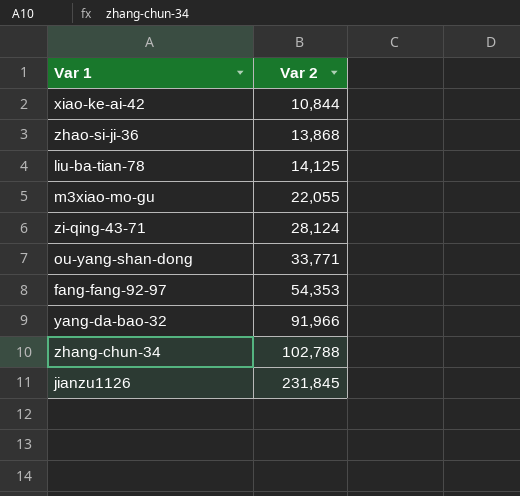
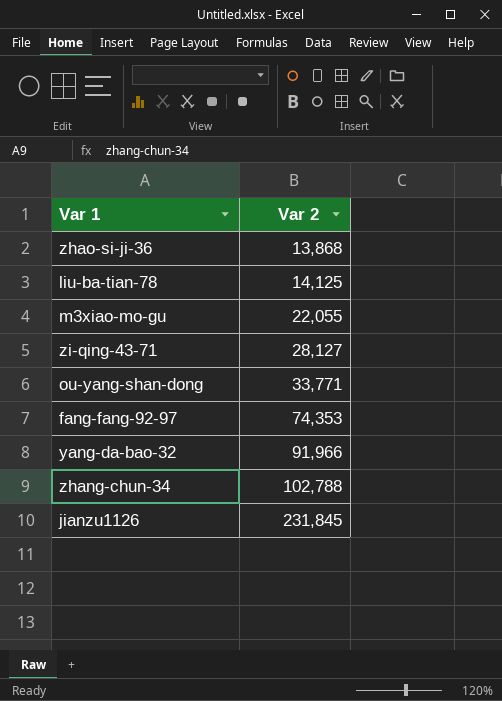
row xiao-ke-ai-42: 10,844 -> none
zi-qing-43-71 | Var 2: 28,124 -> 28,127
fang-fang-92-97 | Var 2: 54,353 -> 74,353

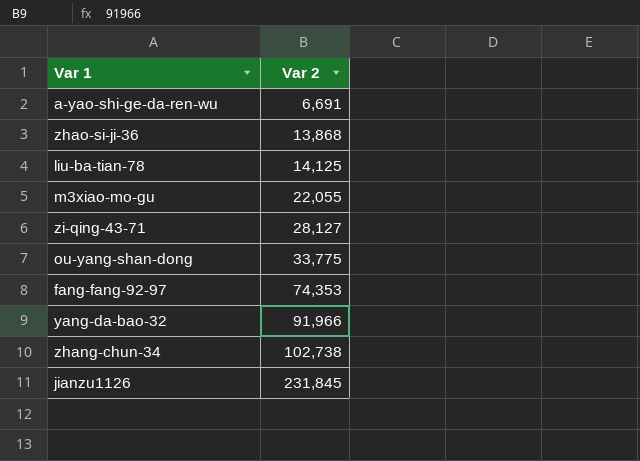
row a-yao-shi-ge-da-ren-wu: none -> 6,691
ou-yang-shan-dong | Var 2: 33,771 -> 33,775
zhang-chun-34 | Var 2: 102,788 -> 102,738

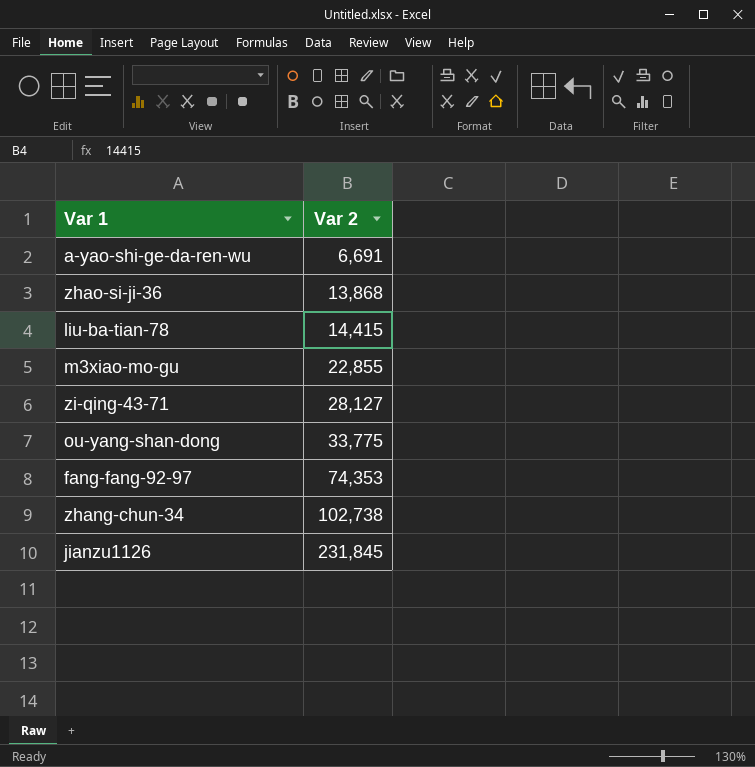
row yang-da-bao-32: 91,966 -> none
liu-ba-tian-78 | Var 2: 14,125 -> 14,415
m3xiao-mo-gu | Var 2: 22,055 -> 22,855

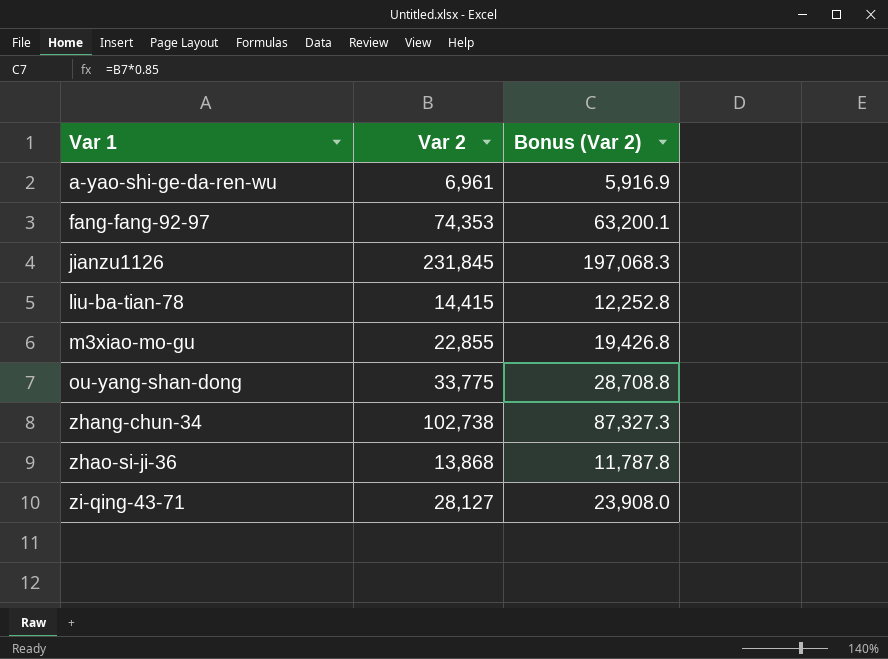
row order: Var 2 ascending -> Var 1 ascending
column Bonus (Var 2) | formula: none -> [Var 2] * 0.85
a-yao-shi-ge-da-ren-wu | Var 2: 6,691 -> 6,961

